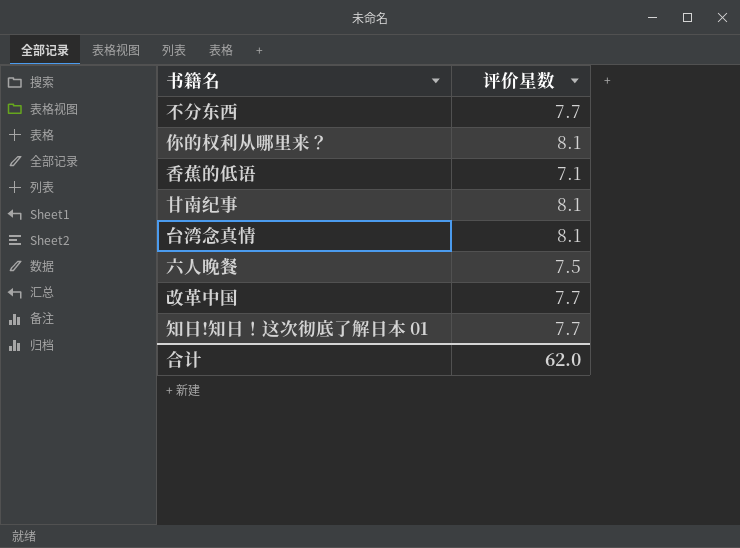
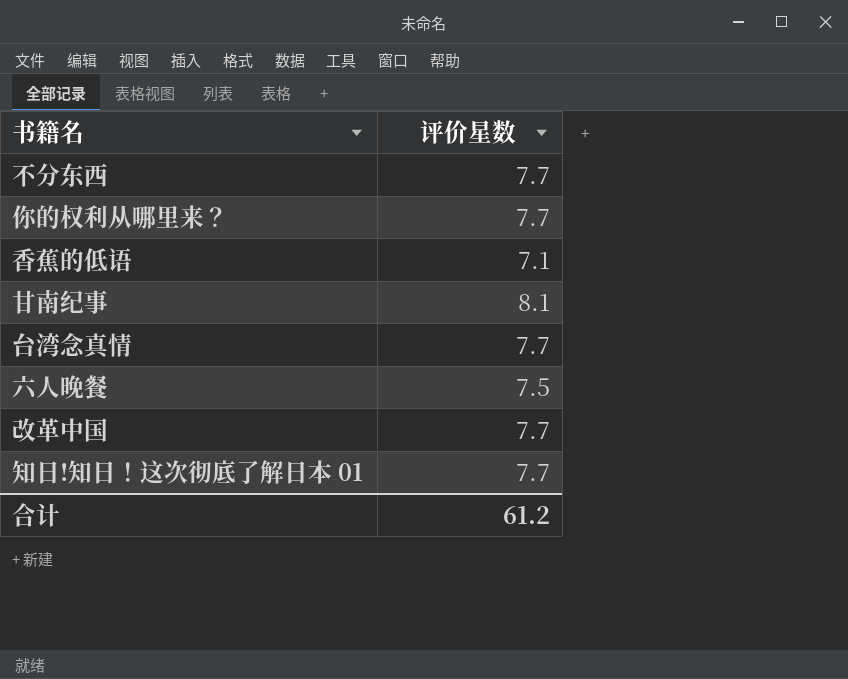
你的权利从哪里来？ | 评价星数: 8.1 -> 7.7
台湾念真情 | 评价星数: 8.1 -> 7.7
合计 | 评价星数: 62.0 -> 61.2

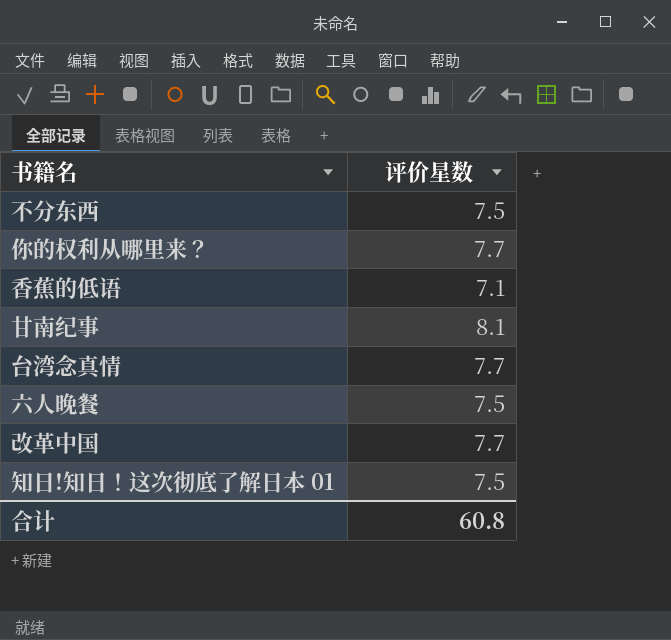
不分东西 | 评价星数: 7.7 -> 7.5
知日!知日！这次彻底了解日本 01 | 评价星数: 7.7 -> 7.5
合计 | 评价星数: 61.2 -> 60.8

